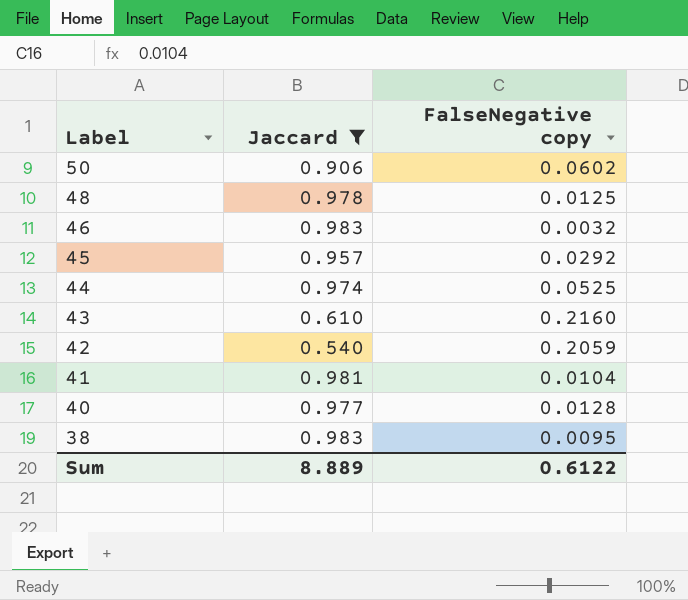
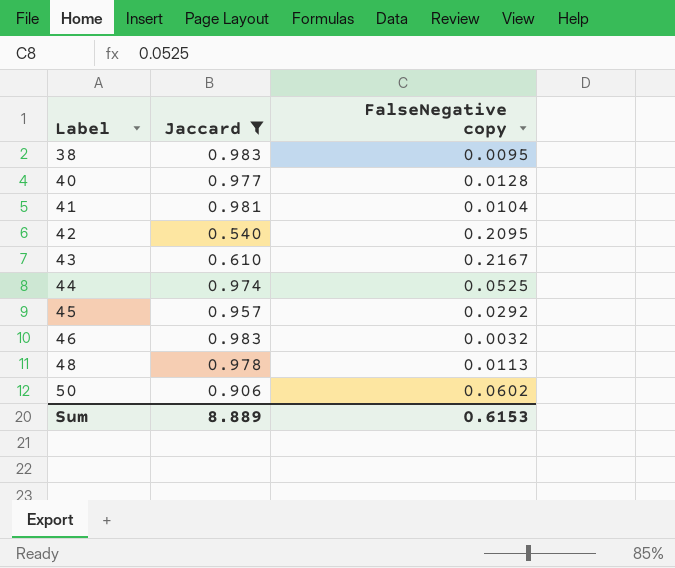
row order: Label descending -> Label ascending
42 | FalseNegative copy: 0.2059 -> 0.2095
43 | FalseNegative copy: 0.2160 -> 0.2167
48 | FalseNegative copy: 0.0125 -> 0.0113
Sum | FalseNegative copy: 0.6122 -> 0.6153

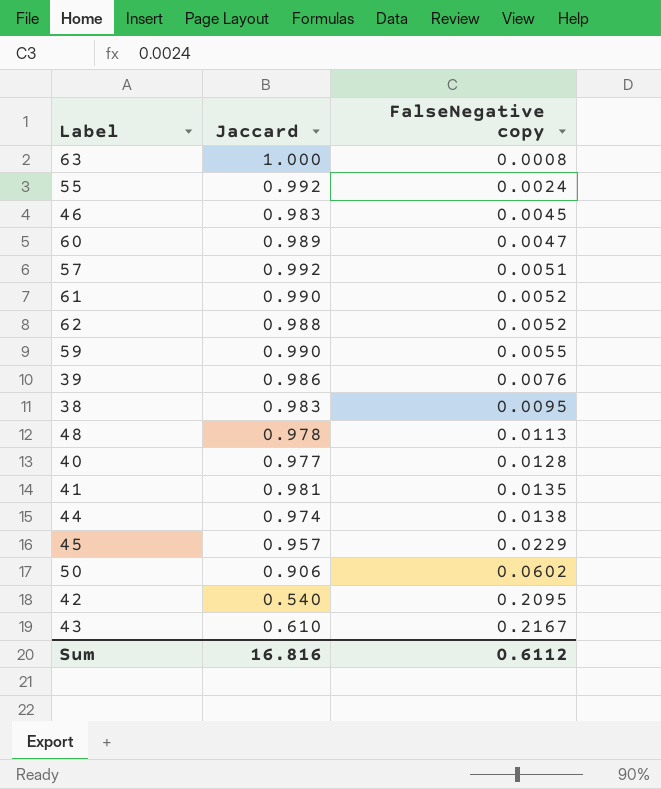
filter: Jaccard <= 0.983 -> none
row order: Label ascending -> FalseNegative copy ascending
46 | FalseNegative copy: 0.0032 -> 0.0045
41 | FalseNegative copy: 0.0104 -> 0.0135
44 | FalseNegative copy: 0.0525 -> 0.0138
45 | FalseNegative copy: 0.0292 -> 0.0229
Sum | Jaccard: 8.889 -> 16.816
Sum | FalseNegative copy: 0.6153 -> 0.6112

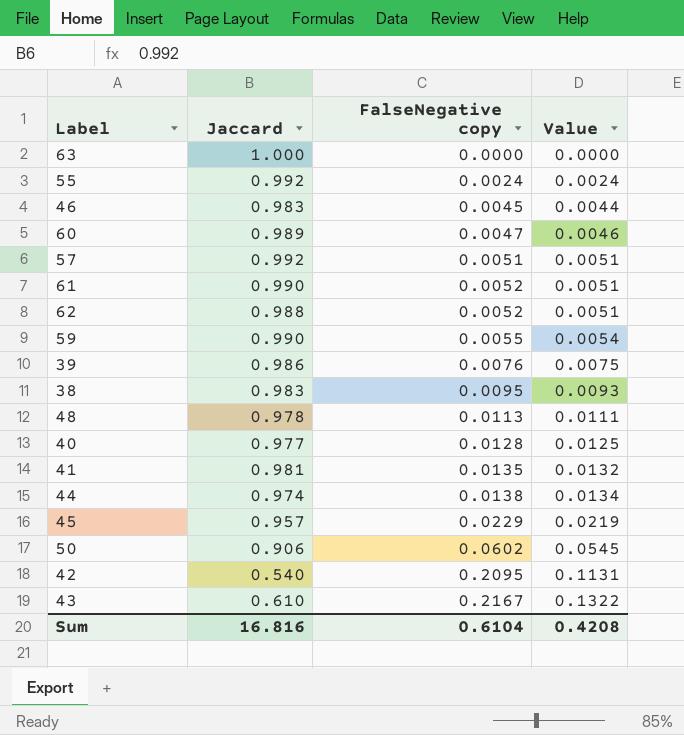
column Value | formula: none -> [Jaccard] * [FalseNegative copy]
63 | FalseNegative copy: 0.0008 -> 0.0000
Sum | FalseNegative copy: 0.6112 -> 0.6104

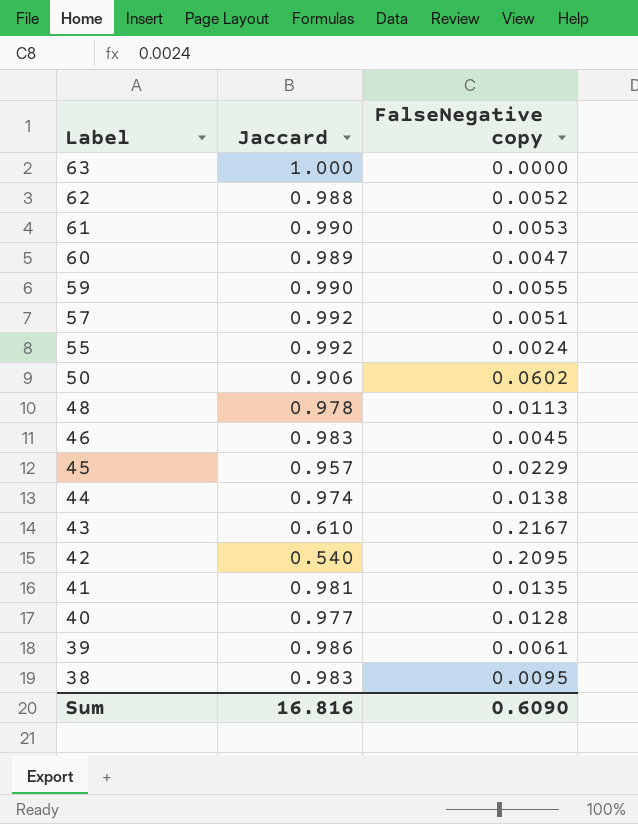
row order: FalseNegative copy ascending -> Label descending
column Value | formula: [Jaccard] * [FalseNegative copy] -> none
61 | FalseNegative copy: 0.0052 -> 0.0053
39 | FalseNegative copy: 0.0076 -> 0.0061
Sum | FalseNegative copy: 0.6104 -> 0.6090

